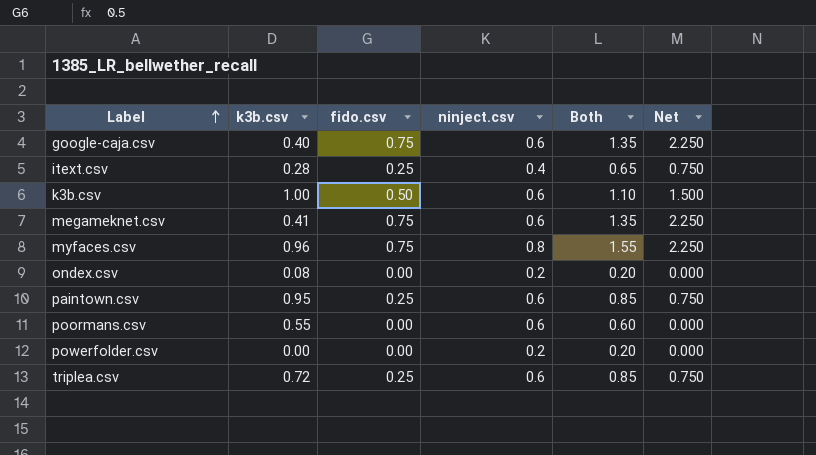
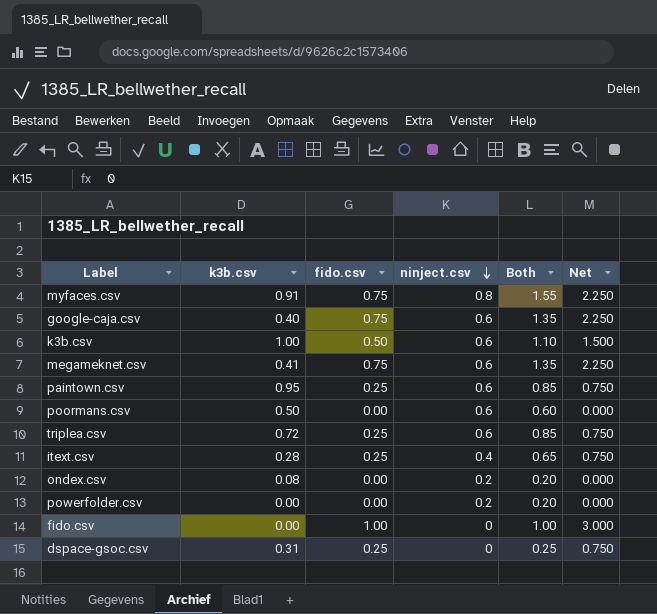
row order: Label ascending -> ninject.csv descending
myfaces.csv | k3b.csv: 0.96 -> 0.91
poormans.csv | k3b.csv: 0.55 -> 0.50
row fido.csv: none -> 0.00 | 1.00 | 0 | 1.00 | 3.000
row dspace-gsoc.csv: none -> 0.31 | 0.25 | 0 | 0.25 | 0.750

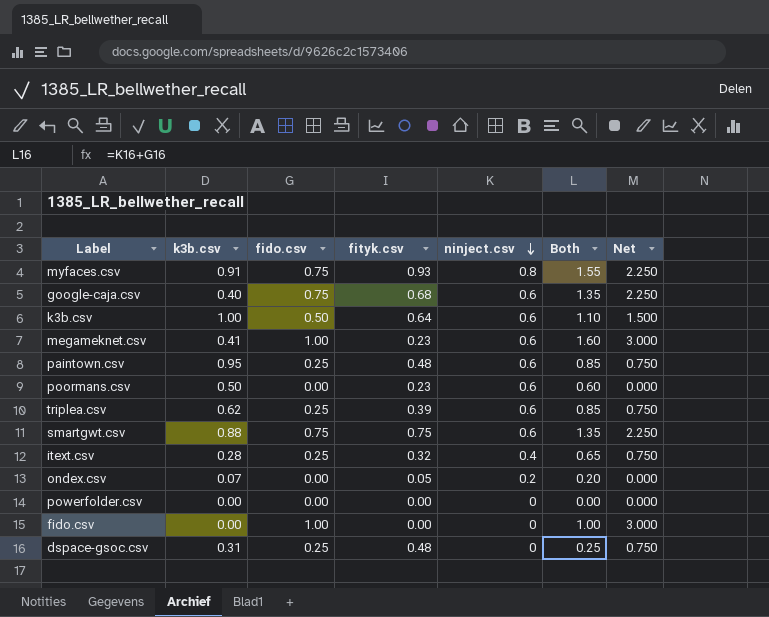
column fityk.csv | position: none -> 4
megameknet.csv | fido.csv: 0.75 -> 1.00
megameknet.csv | Both: 1.35 -> 1.60
megameknet.csv | Net: 2.250 -> 3.000
triplea.csv | k3b.csv: 0.72 -> 0.62
row smartgwt.csv: none -> 0.88 | 0.75 | 0.75 | 0.6 | 1.35 | 2.250
ondex.csv | k3b.csv: 0.08 -> 0.07
powerfolder.csv | ninject.csv: 0.2 -> 0
powerfolder.csv | Both: 0.20 -> 0.00

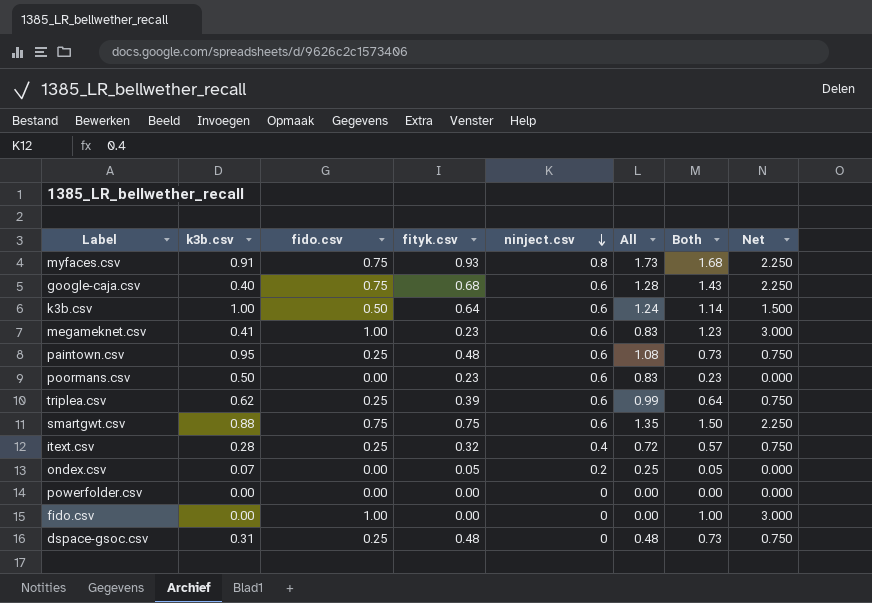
column All | formula: none -> [fityk.csv] + [ninject.csv]
column Both | formula: [fido.csv] + [ninject.csv] -> [fido.csv] + [fityk.csv]

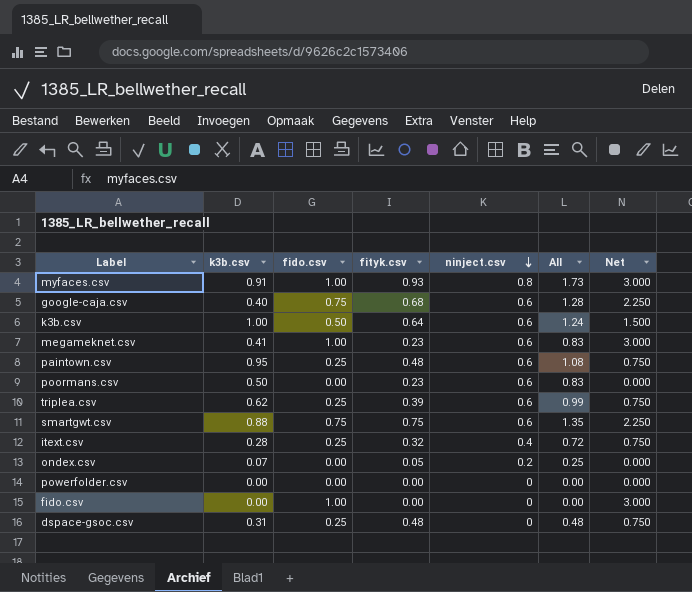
column Both | formula: [fido.csv] + [fityk.csv] -> none
myfaces.csv | fido.csv: 0.75 -> 1.00
myfaces.csv | Net: 2.250 -> 3.000

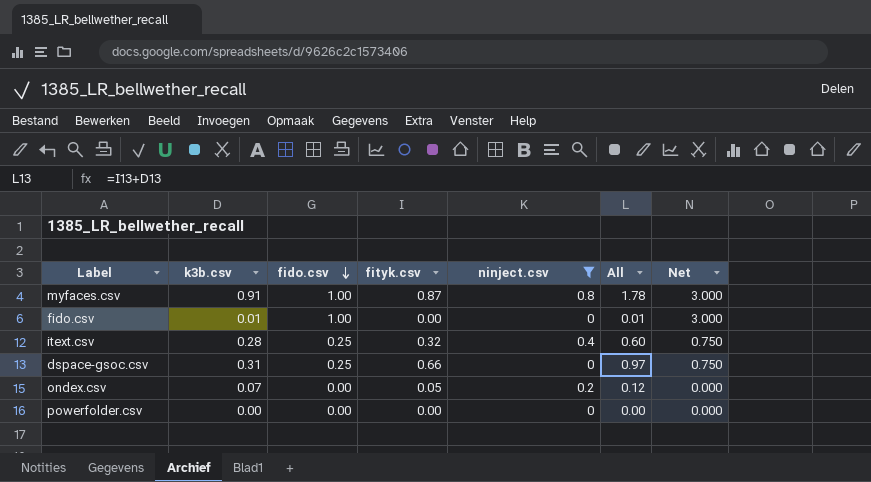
filter: none -> ninject.csv != 0.6
row order: ninject.csv descending -> fido.csv descending
column All | formula: [fityk.csv] + [ninject.csv] -> [k3b.csv] + [fityk.csv]
myfaces.csv | fityk.csv: 0.93 -> 0.87
fido.csv | k3b.csv: 0.00 -> 0.01
dspace-gsoc.csv | fityk.csv: 0.48 -> 0.66

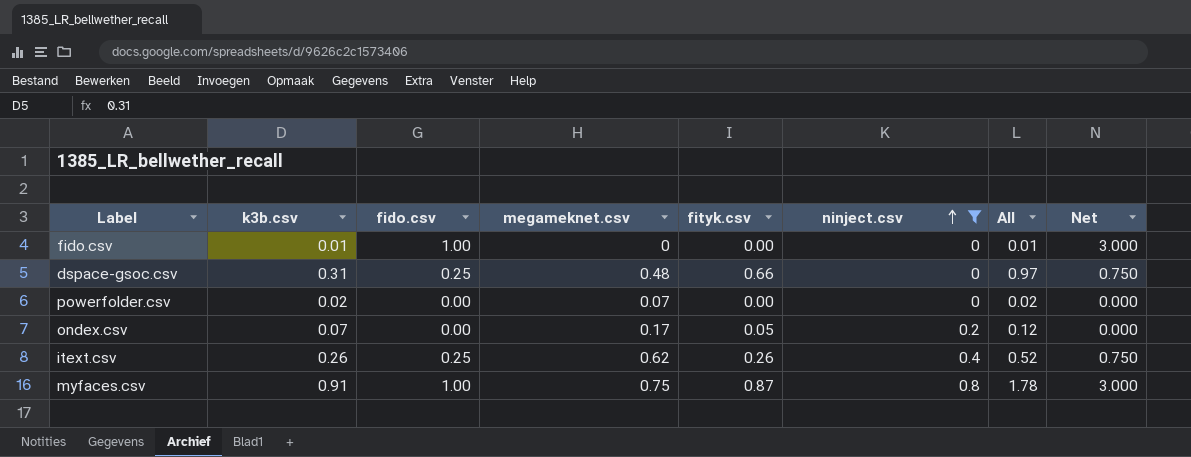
row order: fido.csv descending -> ninject.csv ascending
column megameknet.csv | position: none -> 4
powerfolder.csv | k3b.csv: 0.00 -> 0.02
powerfolder.csv | All: 0.00 -> 0.02
itext.csv | k3b.csv: 0.28 -> 0.26
itext.csv | fityk.csv: 0.32 -> 0.26
itext.csv | All: 0.60 -> 0.52

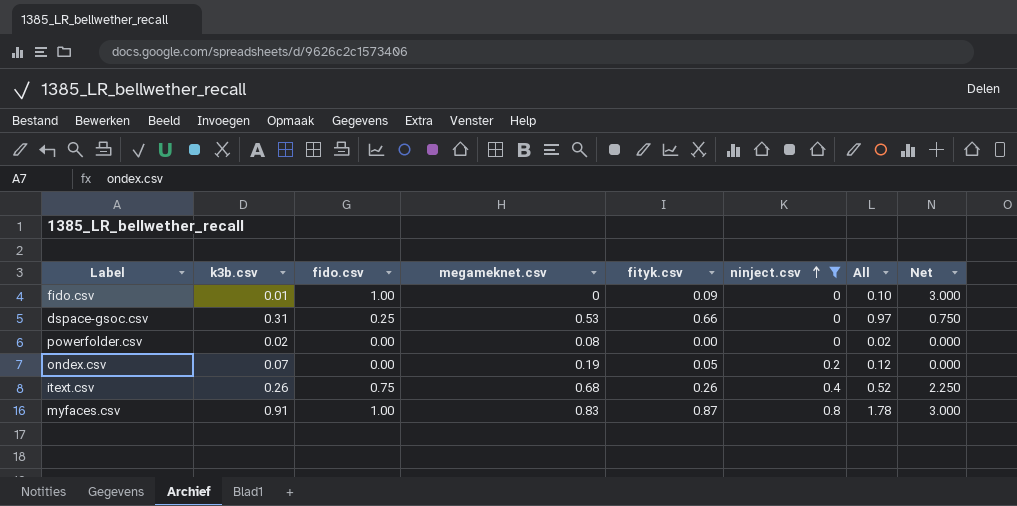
fido.csv | fityk.csv: 0.00 -> 0.09
fido.csv | All: 0.01 -> 0.10
dspace-gsoc.csv | megameknet.csv: 0.48 -> 0.53
powerfolder.csv | megameknet.csv: 0.07 -> 0.08
ondex.csv | megameknet.csv: 0.17 -> 0.19
itext.csv | fido.csv: 0.25 -> 0.75
itext.csv | megameknet.csv: 0.62 -> 0.68
itext.csv | Net: 0.750 -> 2.250
myfaces.csv | megameknet.csv: 0.75 -> 0.83

